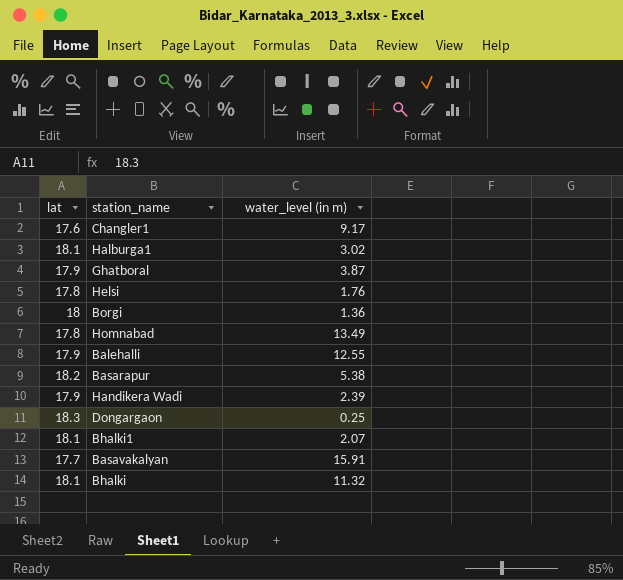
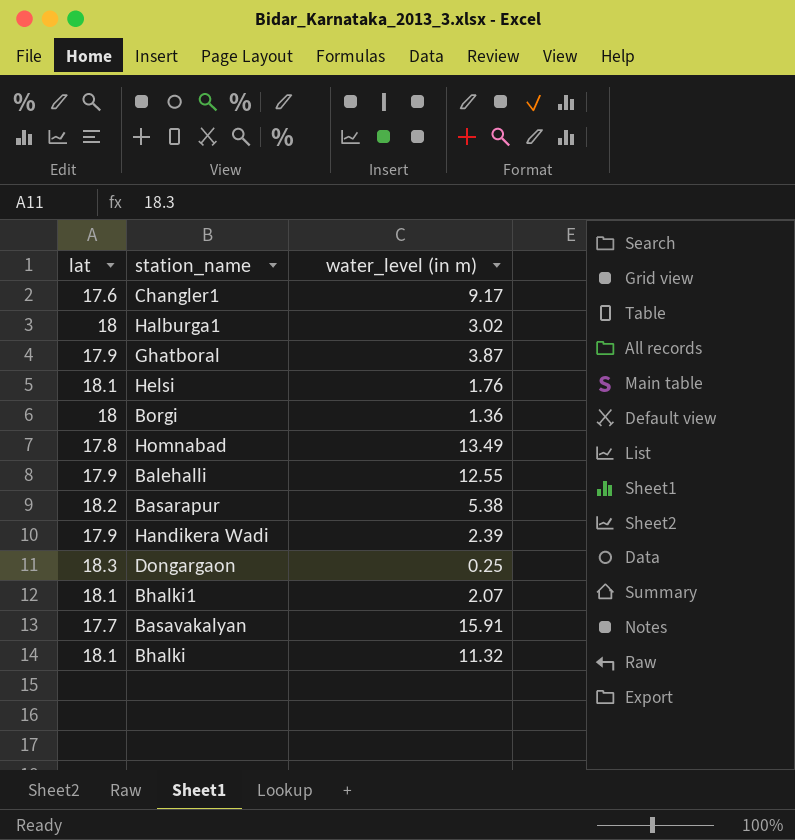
Halburga1 | lat: 18.1 -> 18
Helsi | lat: 17.8 -> 18.1

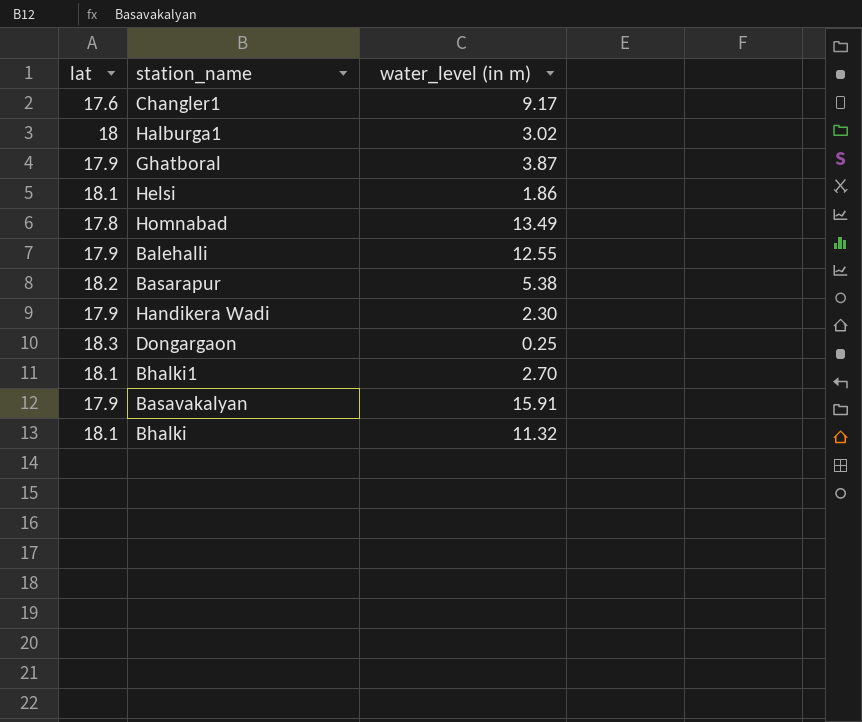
row Borgi: 18 | 1.36 -> none
Helsi | water_level (in m): 1.76 -> 1.86
Handikera Wadi | water_level (in m): 2.39 -> 2.30
Bhalki1 | water_level (in m): 2.07 -> 2.70
Basavakalyan | lat: 17.7 -> 17.9

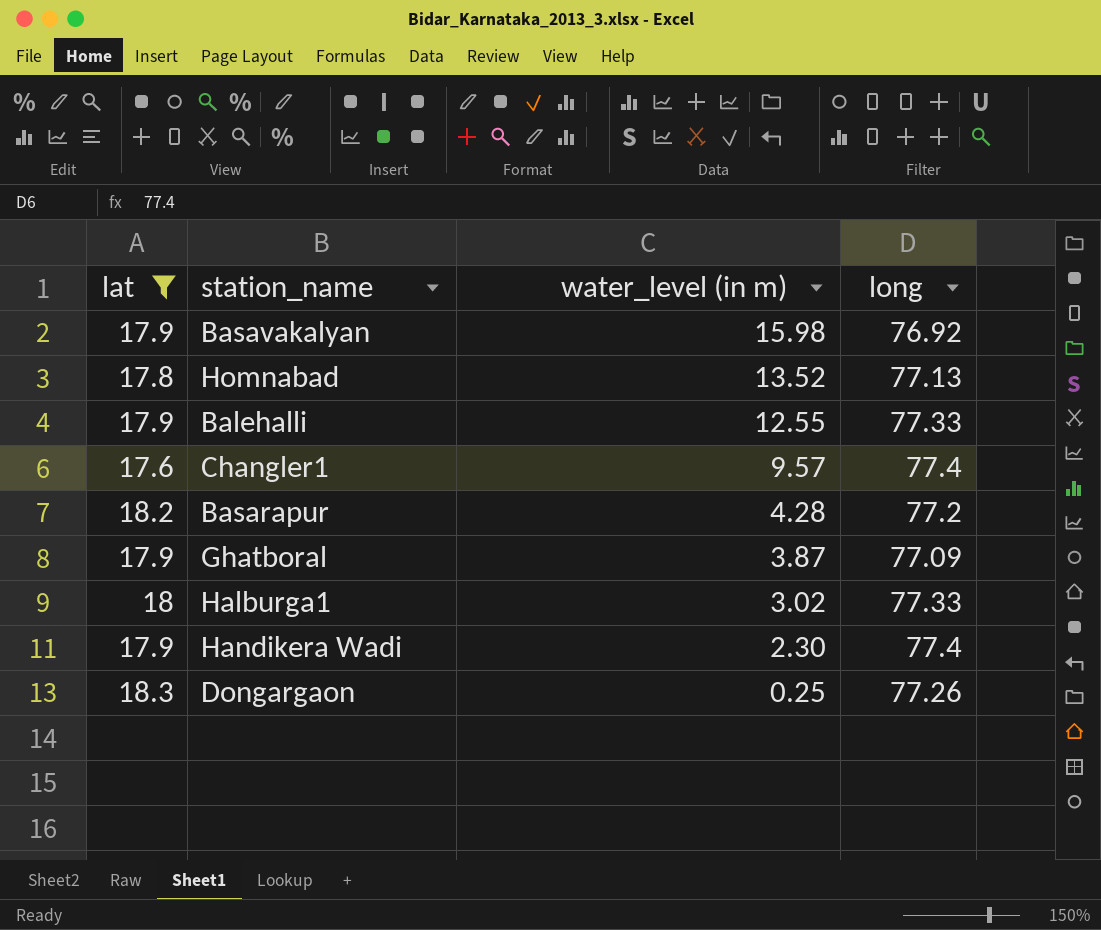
filter: none -> lat != 18.1
row order: none -> water_level (in m) descending
column long | position: none -> 4
Basavakalyan | water_level (in m): 15.91 -> 15.98
Homnabad | water_level (in m): 13.49 -> 13.52
Changler1 | water_level (in m): 9.17 -> 9.57
Basarapur | water_level (in m): 5.38 -> 4.28

